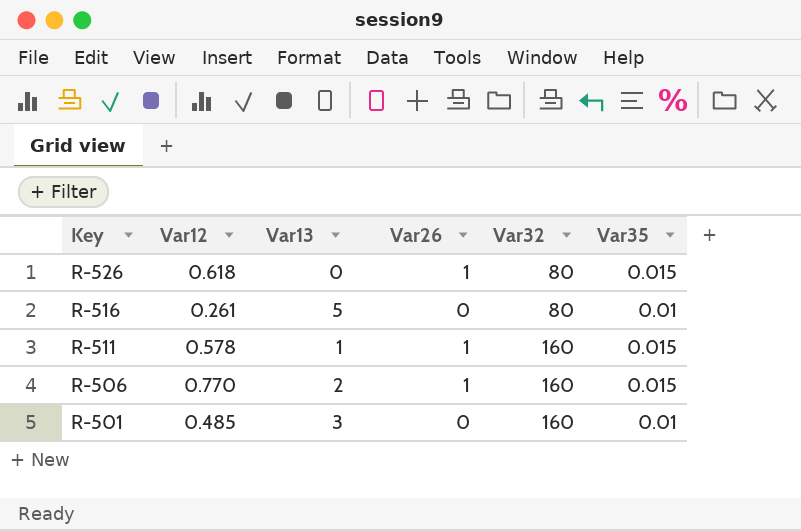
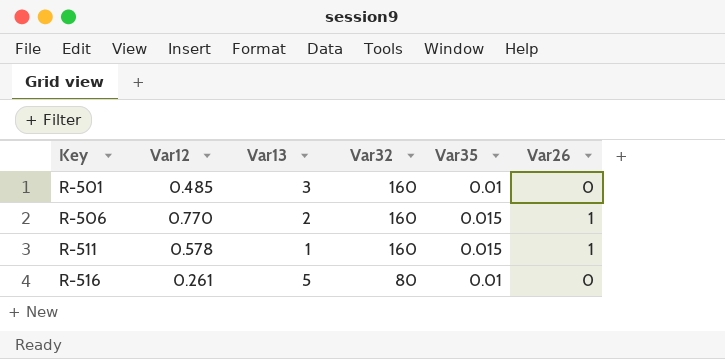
row order: Key descending -> Key ascending
column Var26 | position: 4 -> 6
row R-526: 0.618 | 0 | 1 | 80 | 0.015 -> none

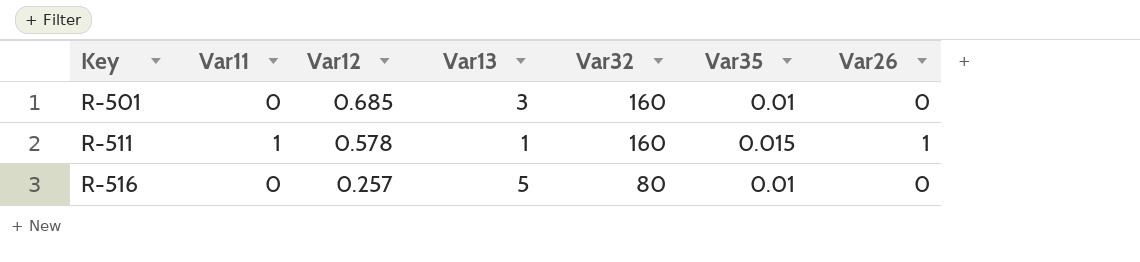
column Var11 | position: none -> 2
row R-506: 0.770 | 2 | 160 | 0.015 | 1 -> none
R-501 | Var12: 0.485 -> 0.685
R-516 | Var12: 0.261 -> 0.257

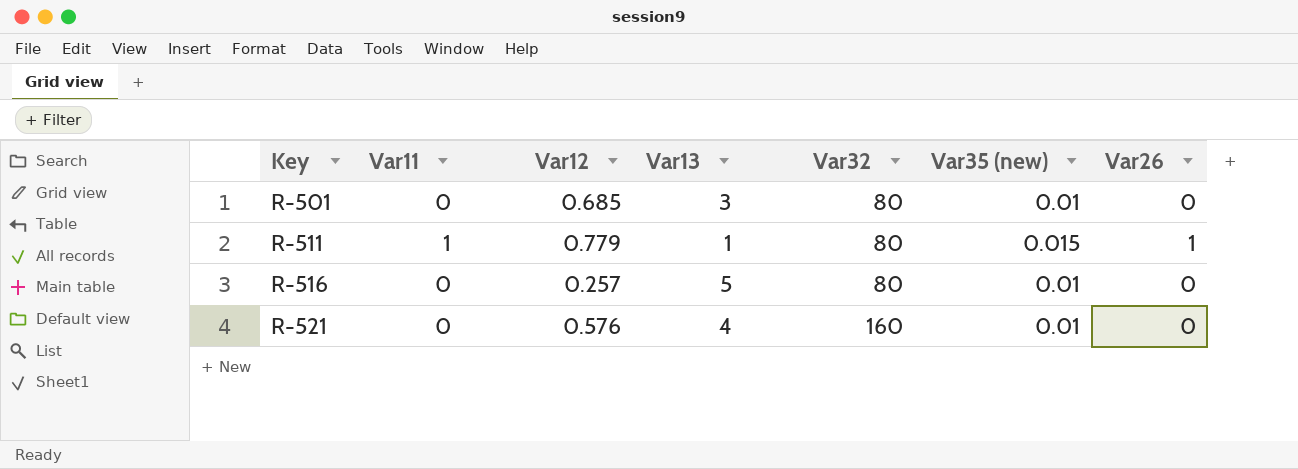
column name: Var35 -> Var35 (new)
R-501 | Var32: 160 -> 80
R-511 | Var12: 0.578 -> 0.779
R-511 | Var32: 160 -> 80
row R-521: none -> 0 | 0.576 | 4 | 160 | 0.01 | 0

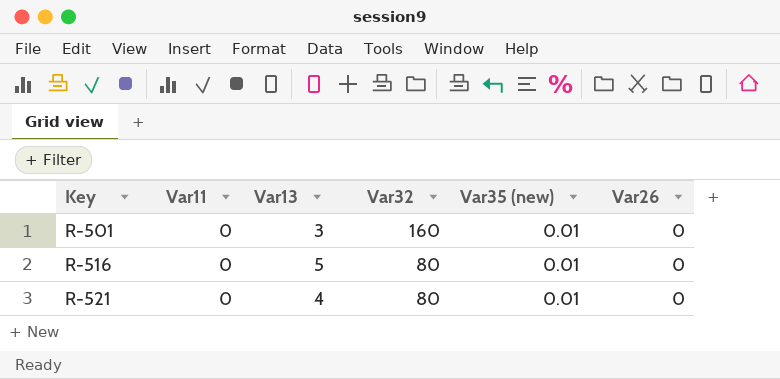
column Var12 | position: 3 -> none
row R-511: 1 | 0.779 | 1 | 80 | 0.015 | 1 -> none
R-501 | Var32: 80 -> 160
R-521 | Var32: 160 -> 80

